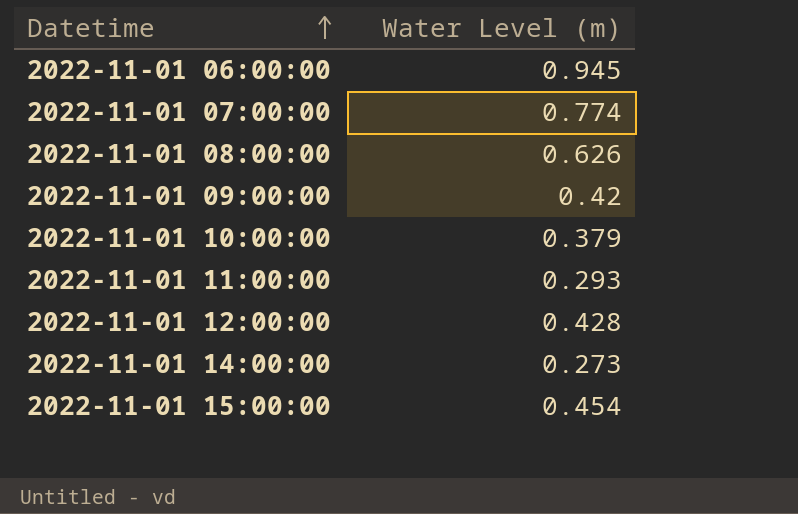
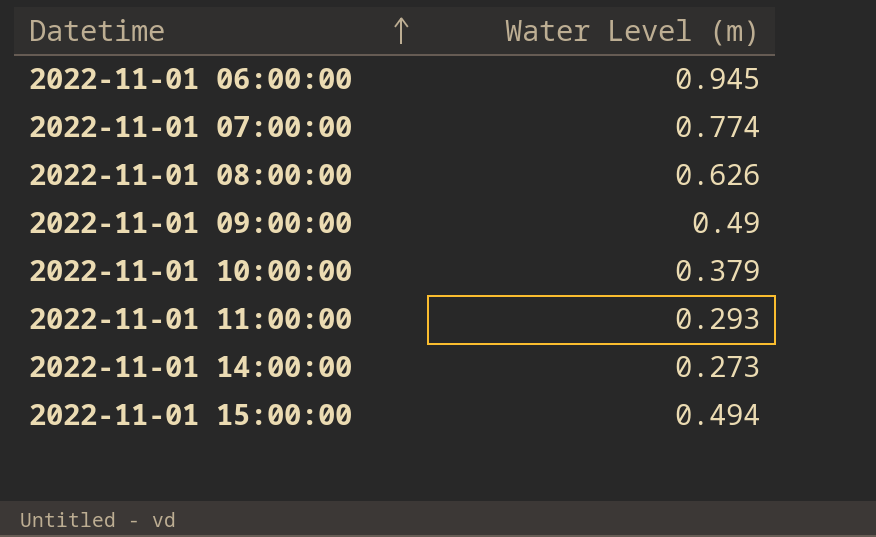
row 2022-11-01 12:00:00: 0.428 -> none
2022-11-01 09:00:00 | Water Level (m): 0.42 -> 0.49
2022-11-01 15:00:00 | Water Level (m): 0.454 -> 0.494

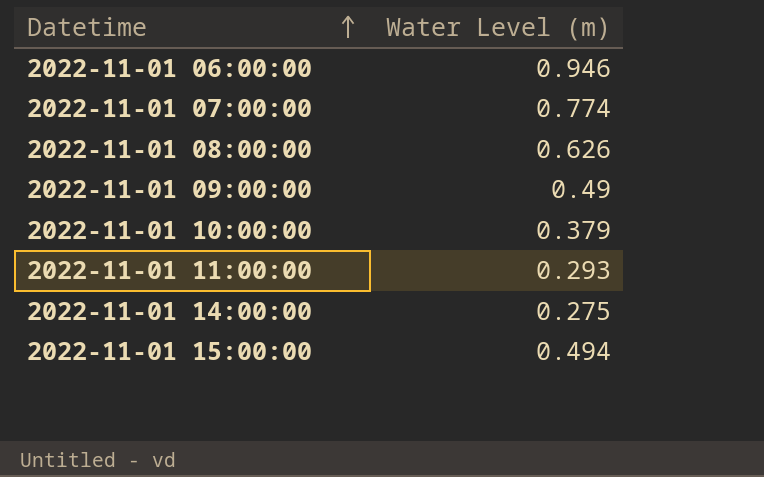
2022-11-01 06:00:00 | Water Level (m): 0.945 -> 0.946
2022-11-01 14:00:00 | Water Level (m): 0.273 -> 0.275

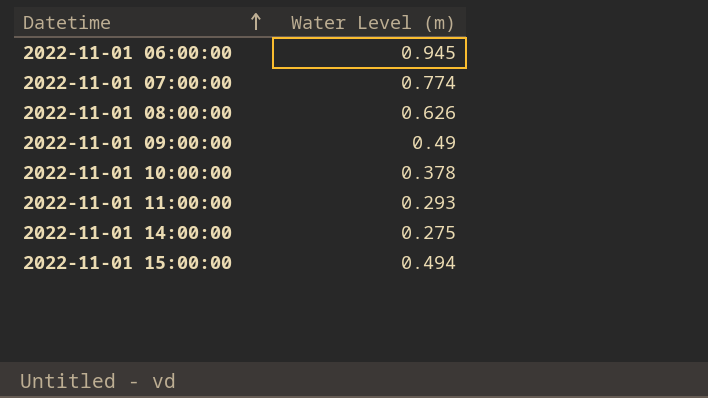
2022-11-01 06:00:00 | Water Level (m): 0.946 -> 0.945
2022-11-01 10:00:00 | Water Level (m): 0.379 -> 0.378

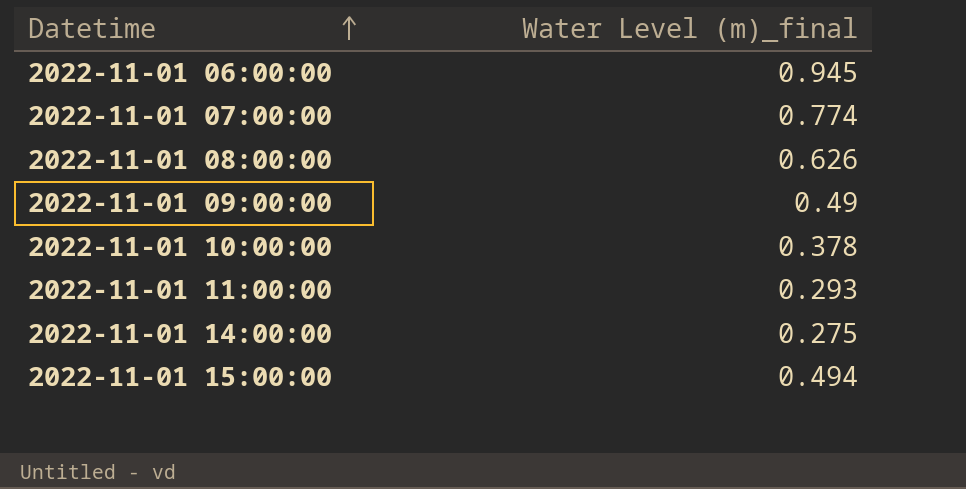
column name: Water Level (m) -> Water Level (m)_final

